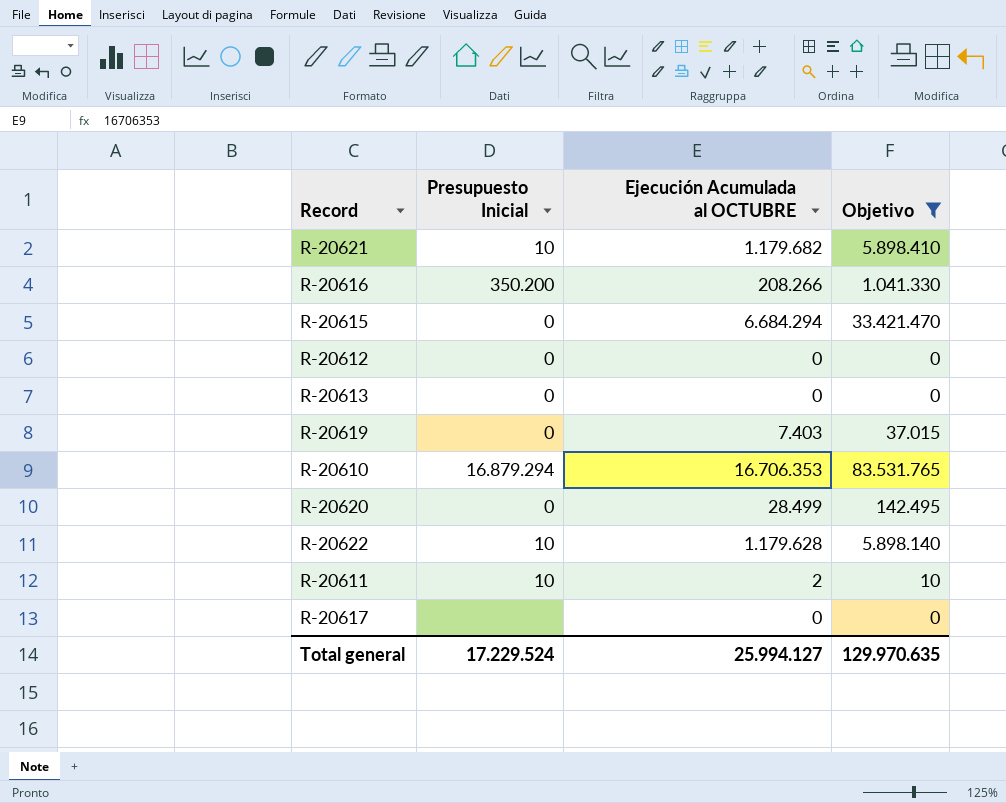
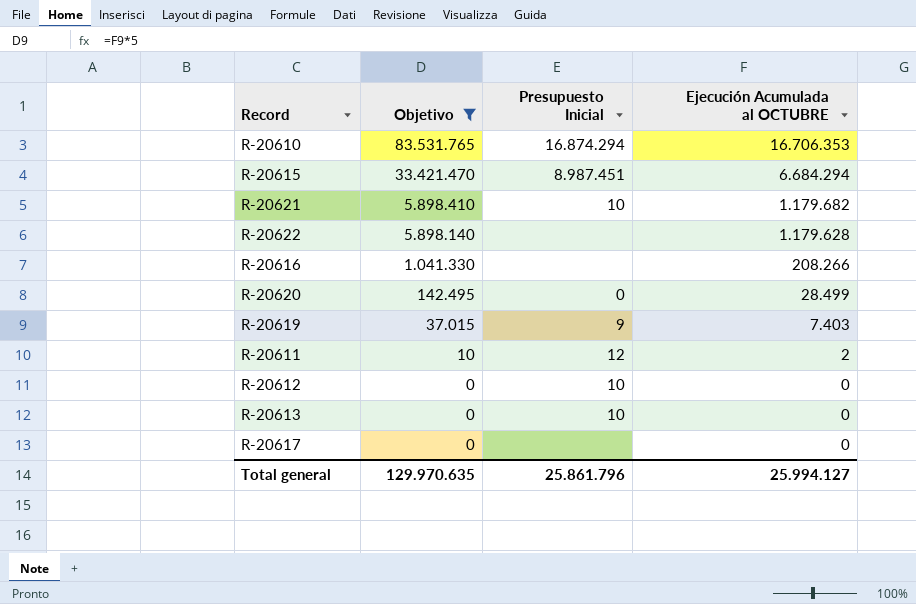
row order: none -> Objetivo descending
column Objetivo | position: 4 -> 2
R-20610 | Presupuesto Inicial: 16.879.294 -> 16.874.294
R-20615 | Presupuesto Inicial: 0 -> 8.987.451
R-20622 | Presupuesto Inicial: 10 -> none
R-20616 | Presupuesto Inicial: 350.200 -> none
R-20619 | Presupuesto Inicial: 0 -> 9
R-20611 | Presupuesto Inicial: 10 -> 12
R-20612 | Presupuesto Inicial: 0 -> 10
R-20613 | Presupuesto Inicial: 0 -> 10
Total general | Presupuesto Inicial: 17.229.524 -> 25.861.796

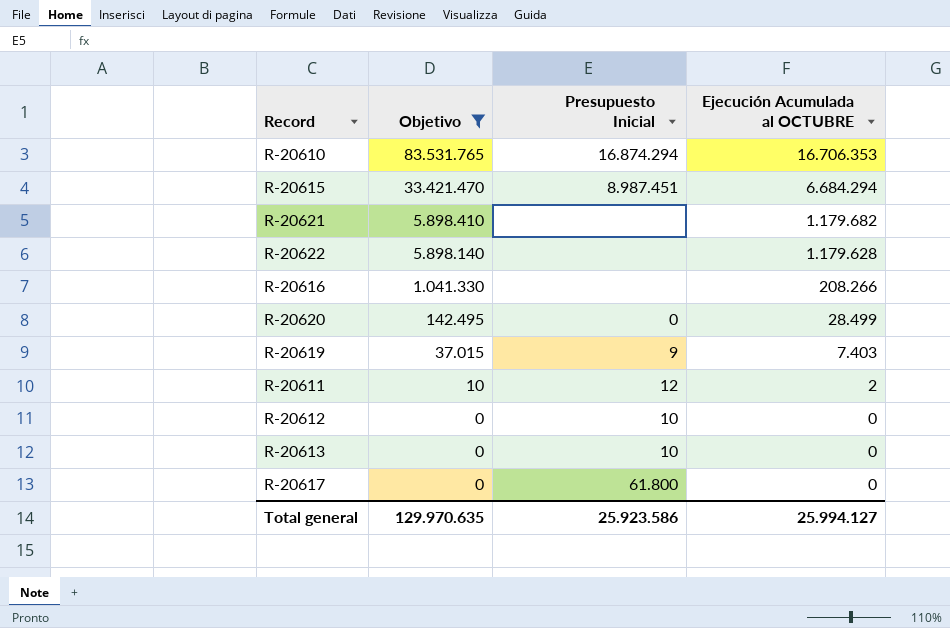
R-20621 | Presupuesto Inicial: 10 -> none
R-20617 | Presupuesto Inicial: none -> 61.800
Total general | Presupuesto Inicial: 25.861.796 -> 25.923.586

